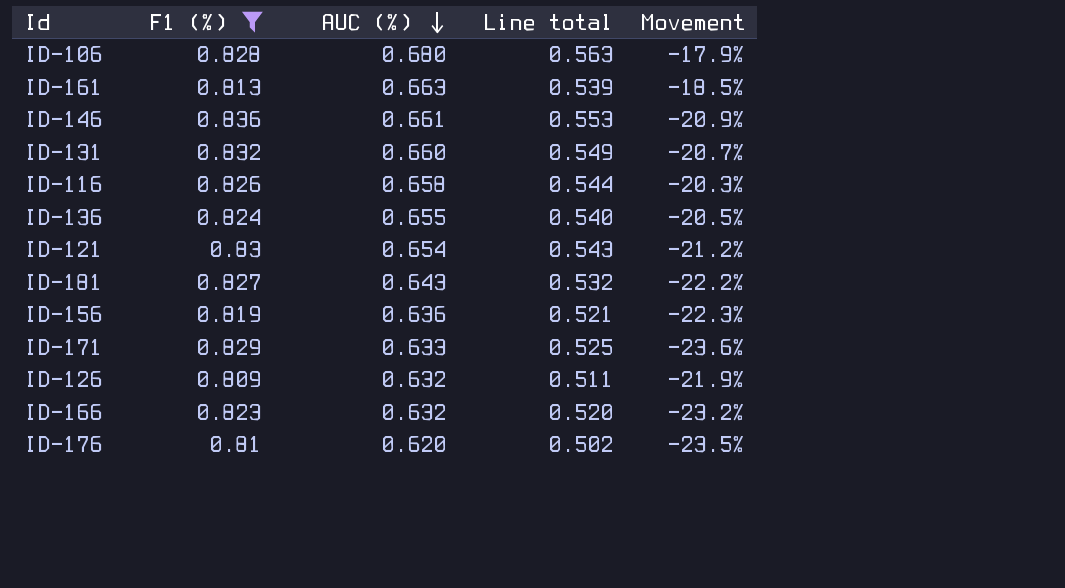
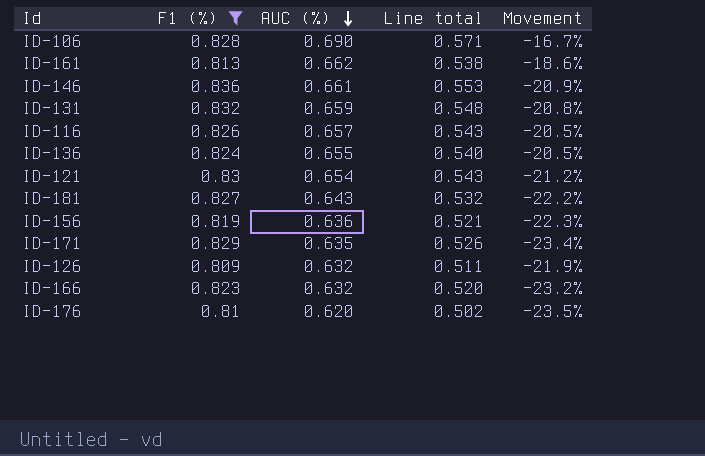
ID-106 | AUC (%): 0.680 -> 0.690
ID-106 | Line total: 0.563 -> 0.571
ID-106 | Movement: -17.9% -> -16.7%
ID-161 | AUC (%): 0.663 -> 0.662
ID-161 | Line total: 0.539 -> 0.538
ID-161 | Movement: -18.5% -> -18.6%
ID-131 | AUC (%): 0.660 -> 0.659
ID-131 | Line total: 0.549 -> 0.548
ID-131 | Movement: -20.7% -> -20.8%
ID-116 | AUC (%): 0.658 -> 0.657
ID-116 | Line total: 0.544 -> 0.543
ID-116 | Movement: -20.3% -> -20.5%
ID-171 | AUC (%): 0.633 -> 0.635
ID-171 | Line total: 0.525 -> 0.526
ID-171 | Movement: -23.6% -> -23.4%

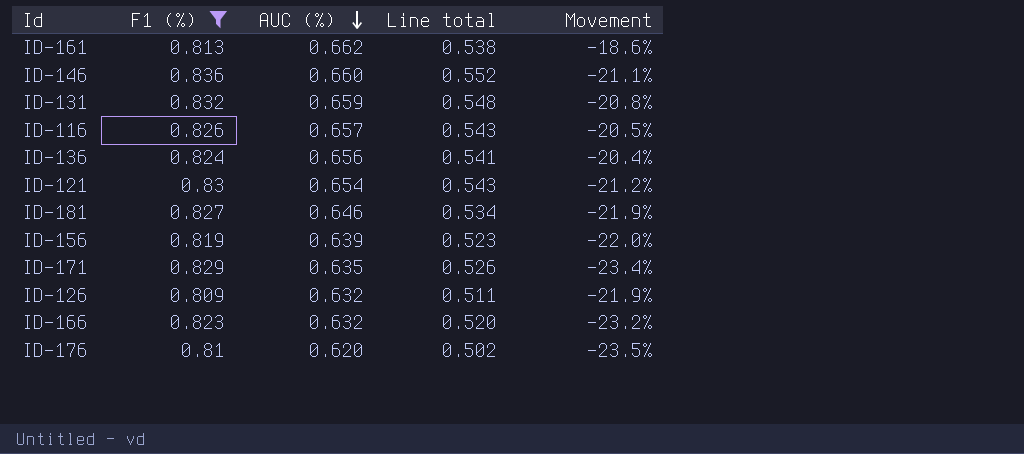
row ID-106: 0.828 | 0.690 | 0.571 | -16.7% -> none
ID-146 | AUC (%): 0.661 -> 0.660
ID-146 | Line total: 0.553 -> 0.552
ID-146 | Movement: -20.9% -> -21.1%
ID-136 | AUC (%): 0.655 -> 0.656
ID-136 | Line total: 0.540 -> 0.541
ID-136 | Movement: -20.5% -> -20.4%
ID-181 | AUC (%): 0.643 -> 0.646
ID-181 | Line total: 0.532 -> 0.534
ID-181 | Movement: -22.2% -> -21.9%
ID-156 | AUC (%): 0.636 -> 0.639
ID-156 | Line total: 0.521 -> 0.523
ID-156 | Movement: -22.3% -> -22.0%

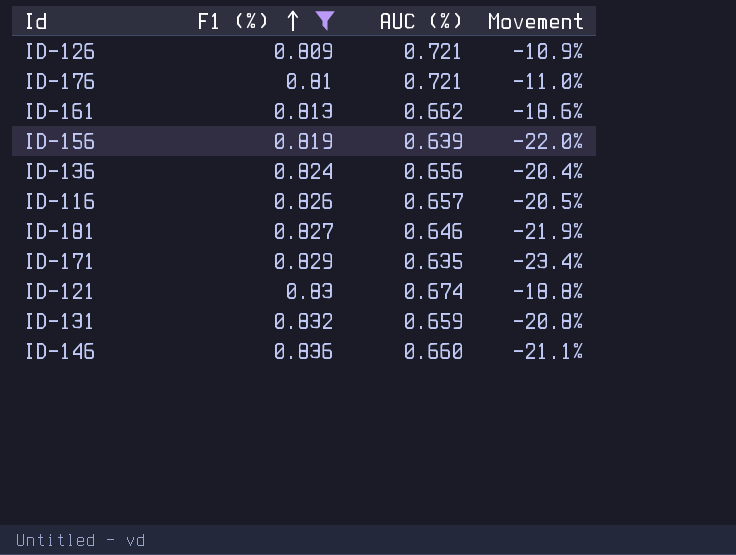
row order: AUC (%) descending -> F1 (%) ascending
column Line total | formula: [F1 (%)] * [AUC (%)] -> none
row ID-166: 0.823 | 0.632 | 0.520 | -23.2% -> none
ID-126 | AUC (%): 0.632 -> 0.721
ID-126 | Movement: -21.9% -> -10.9%
ID-176 | AUC (%): 0.620 -> 0.721
ID-176 | Movement: -23.5% -> -11.0%
ID-121 | AUC (%): 0.654 -> 0.674
ID-121 | Movement: -21.2% -> -18.8%

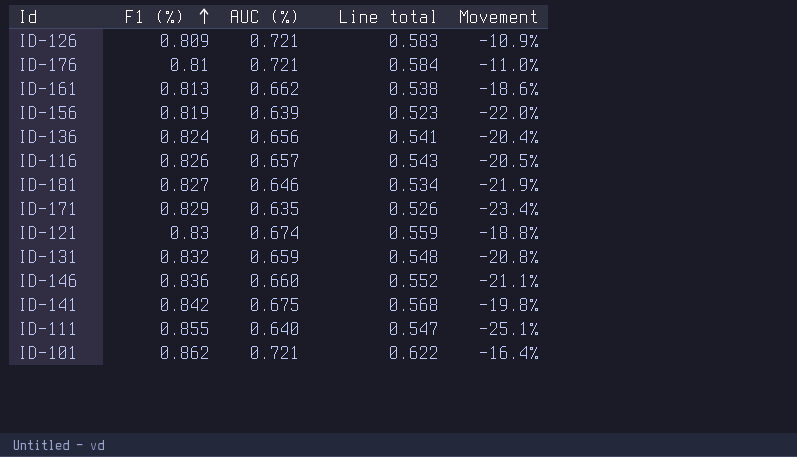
filter: F1 (%) <= 0.836 -> none
column Line total | formula: none -> [F1 (%)] * [AUC (%)]

